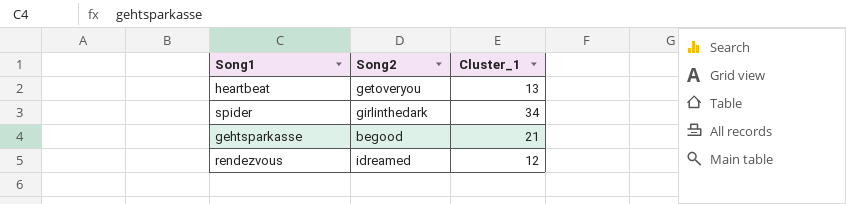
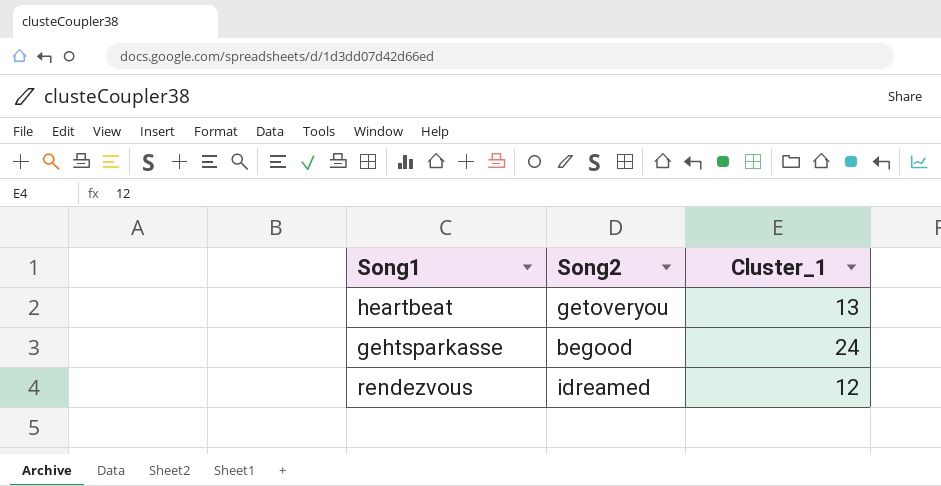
row spider: girlinthedark | 34 -> none
gehtsparkasse | Cluster_1: 21 -> 24

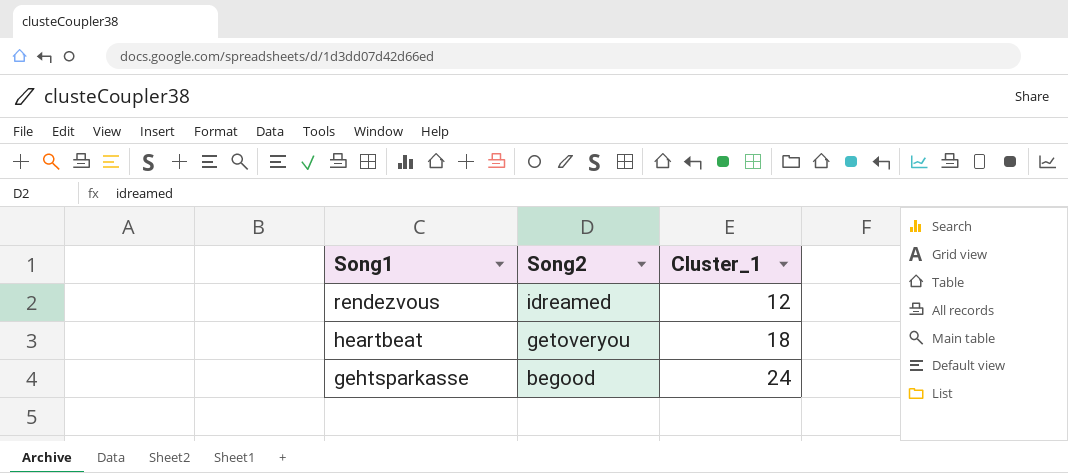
row order: none -> Song1 descending
heartbeat | Cluster_1: 13 -> 18

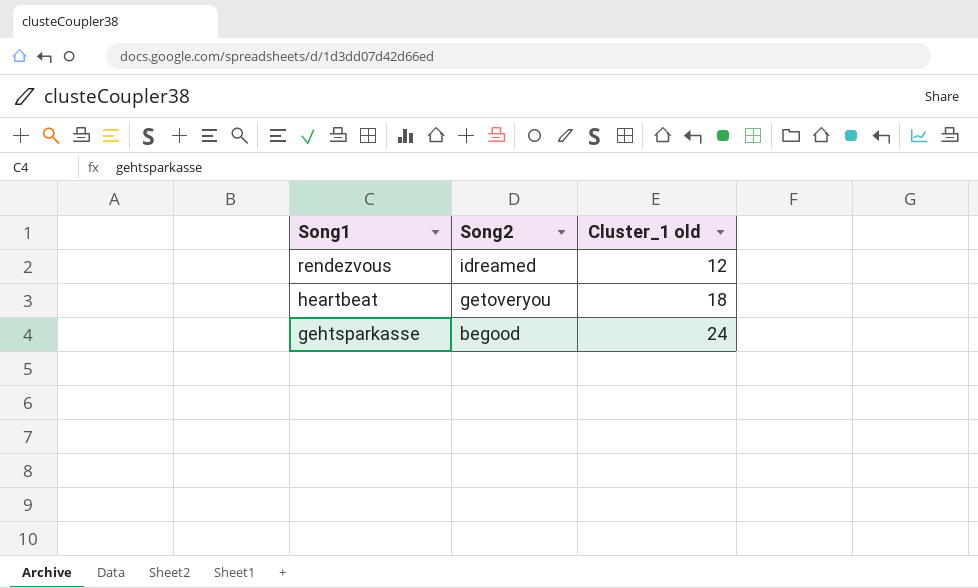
column name: Cluster_1 -> Cluster_1 old

